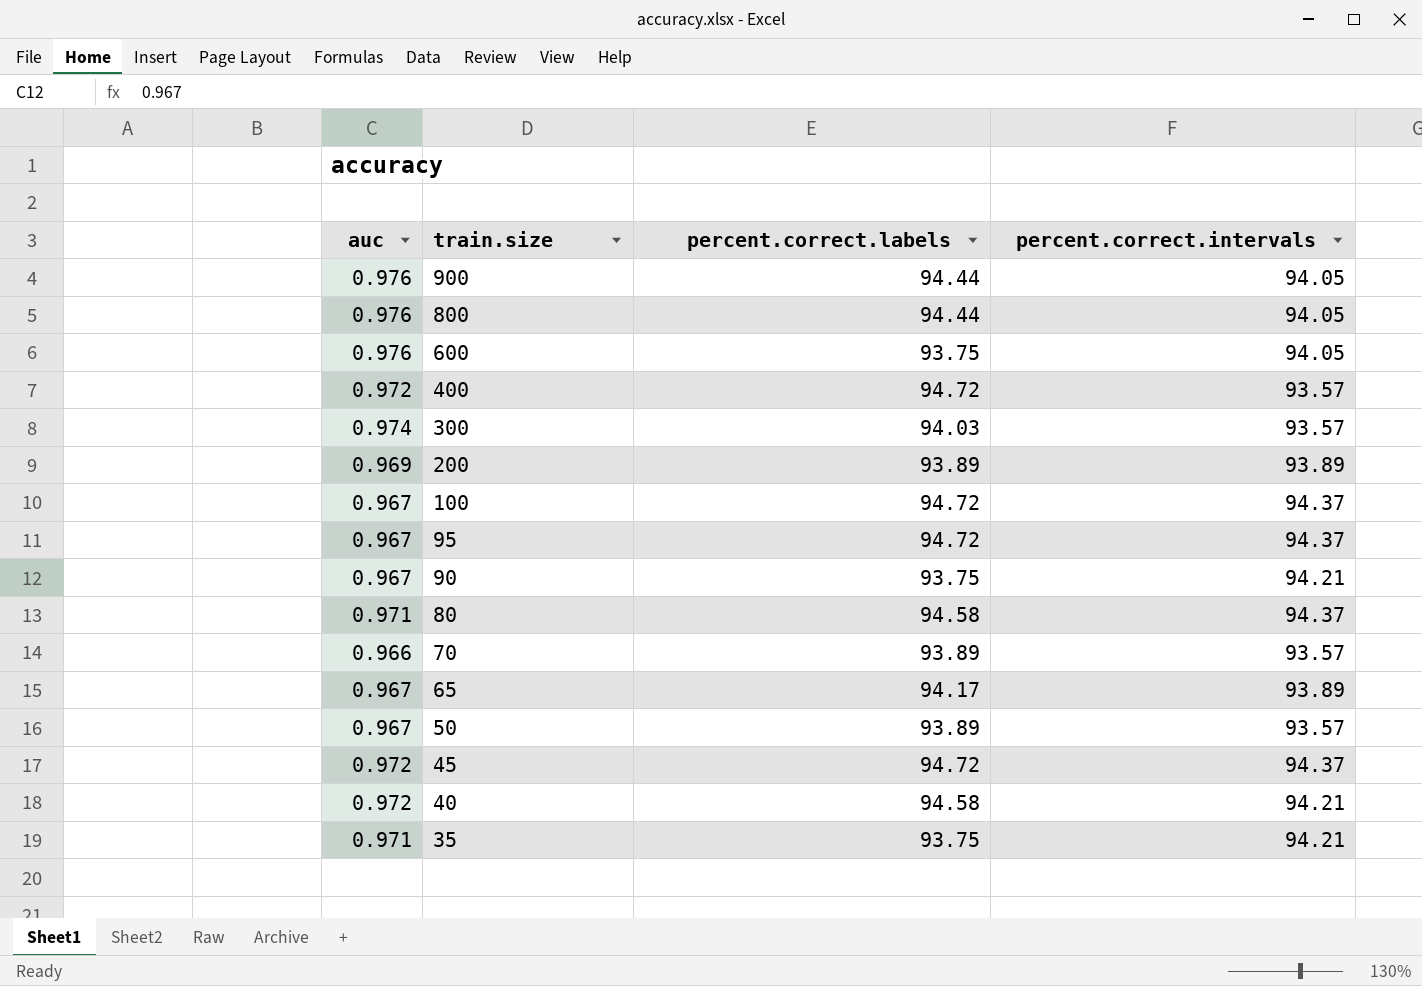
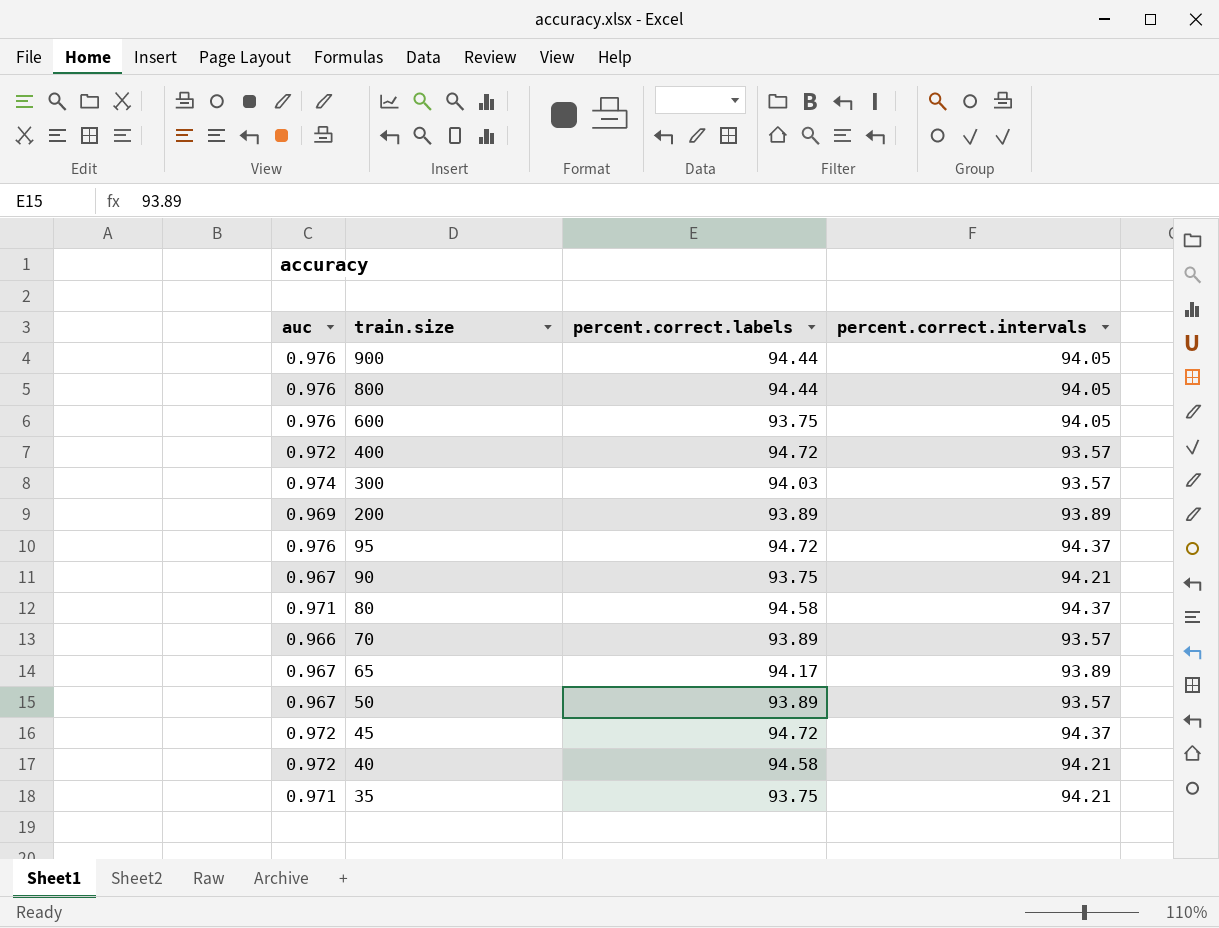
row 100: 0.967 | 94.72 | 94.37 -> none
95 | auc: 0.967 -> 0.976

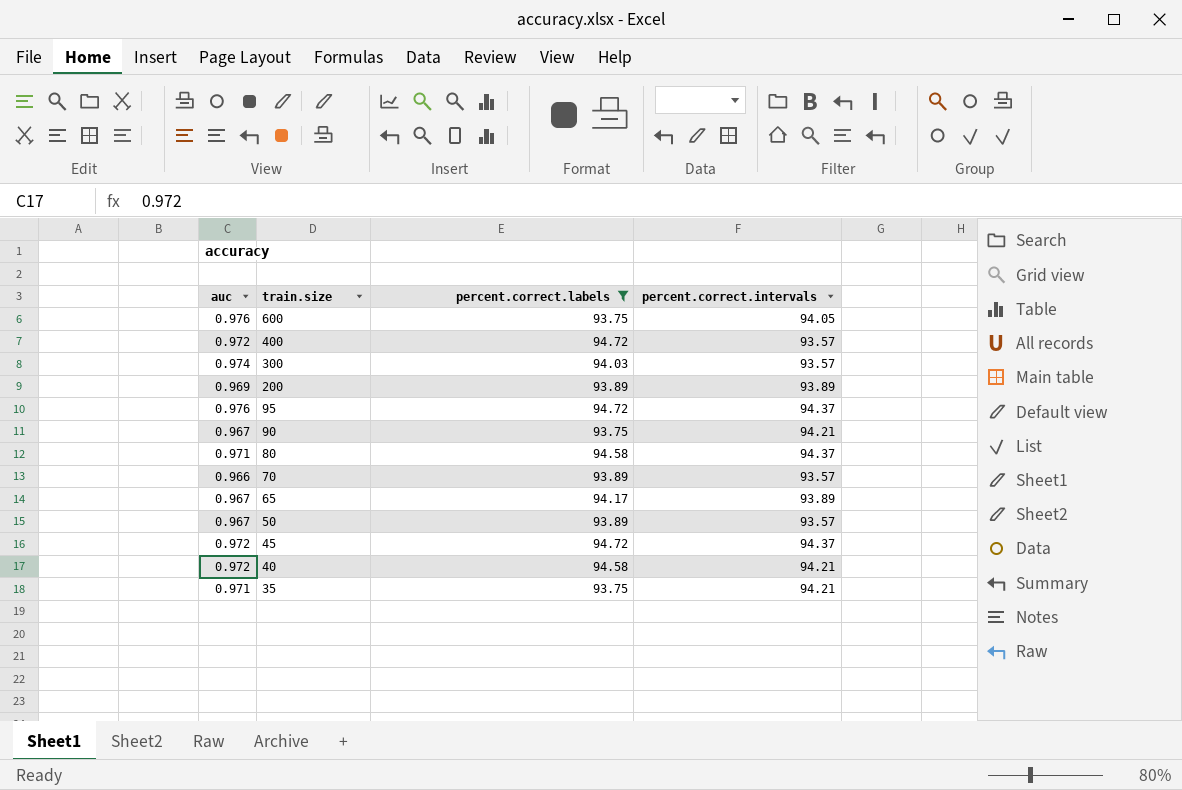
filter: none -> percent.correct.labels != 94.44

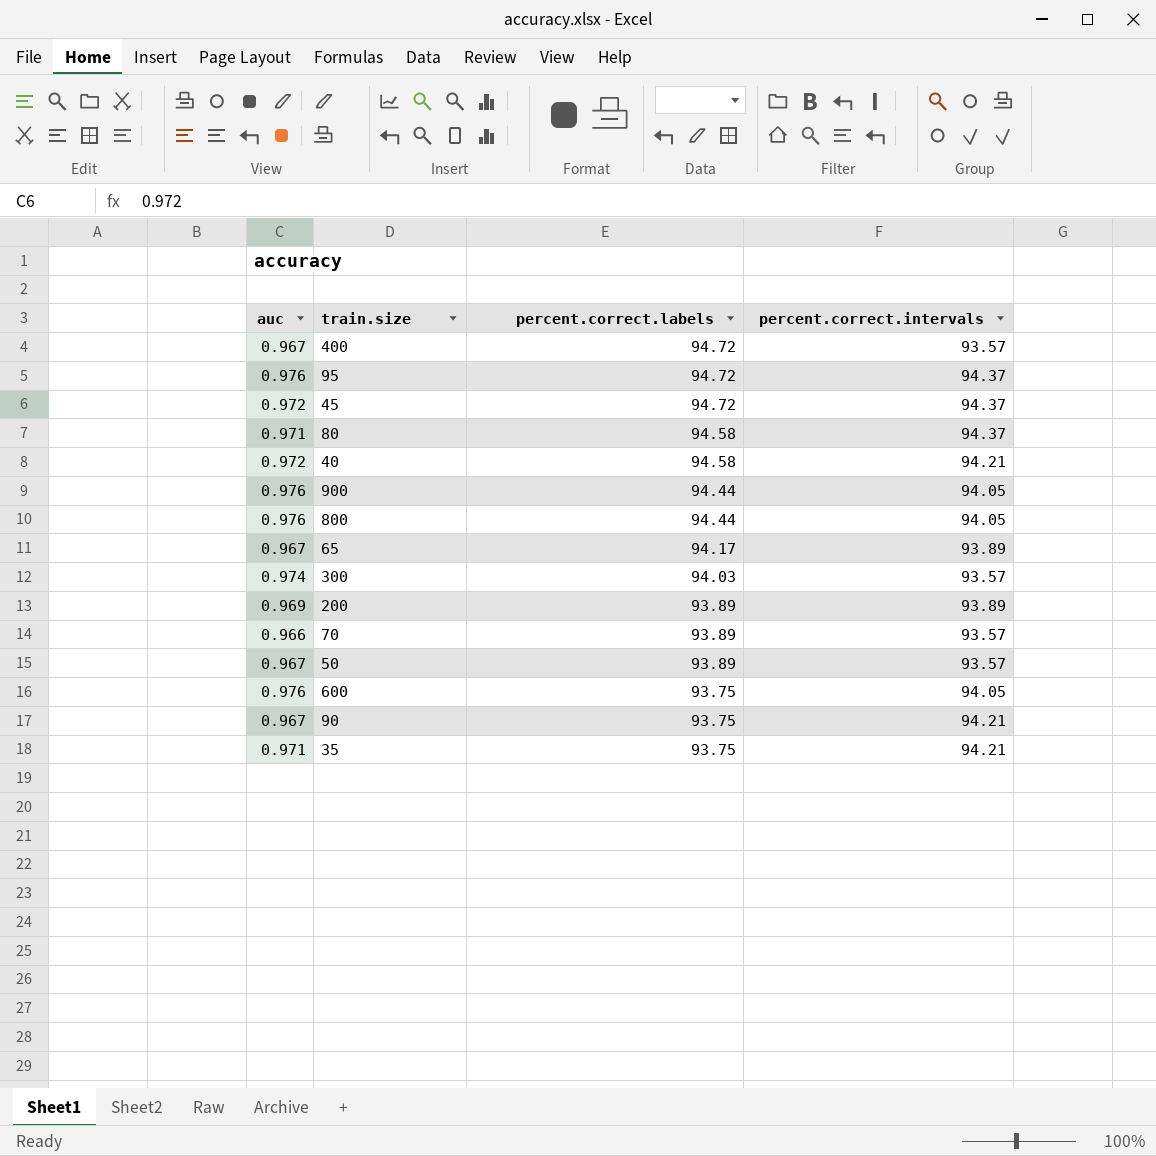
filter: percent.correct.labels != 94.44 -> none
row order: train.size descending -> percent.correct.labels descending
400 | auc: 0.972 -> 0.967

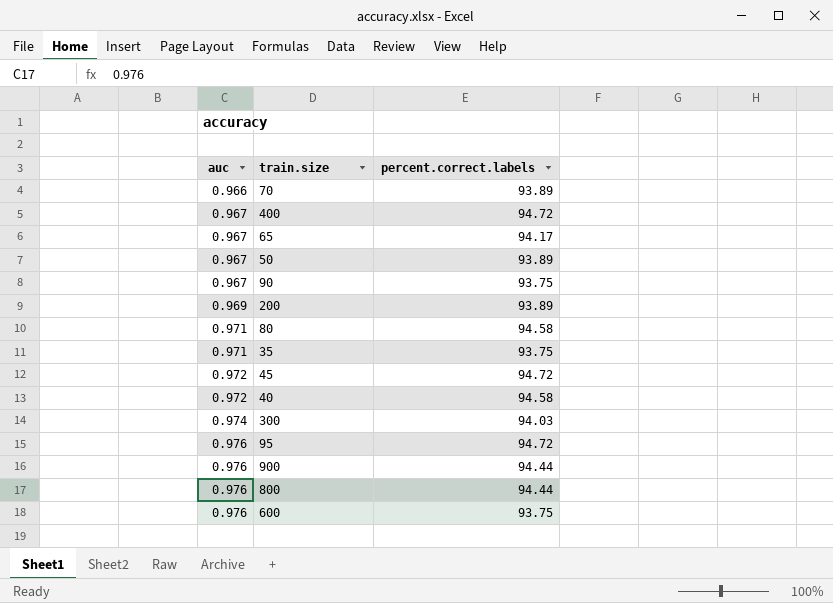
row order: percent.correct.labels descending -> auc ascending
column percent.correct.intervals | position: 4 -> none

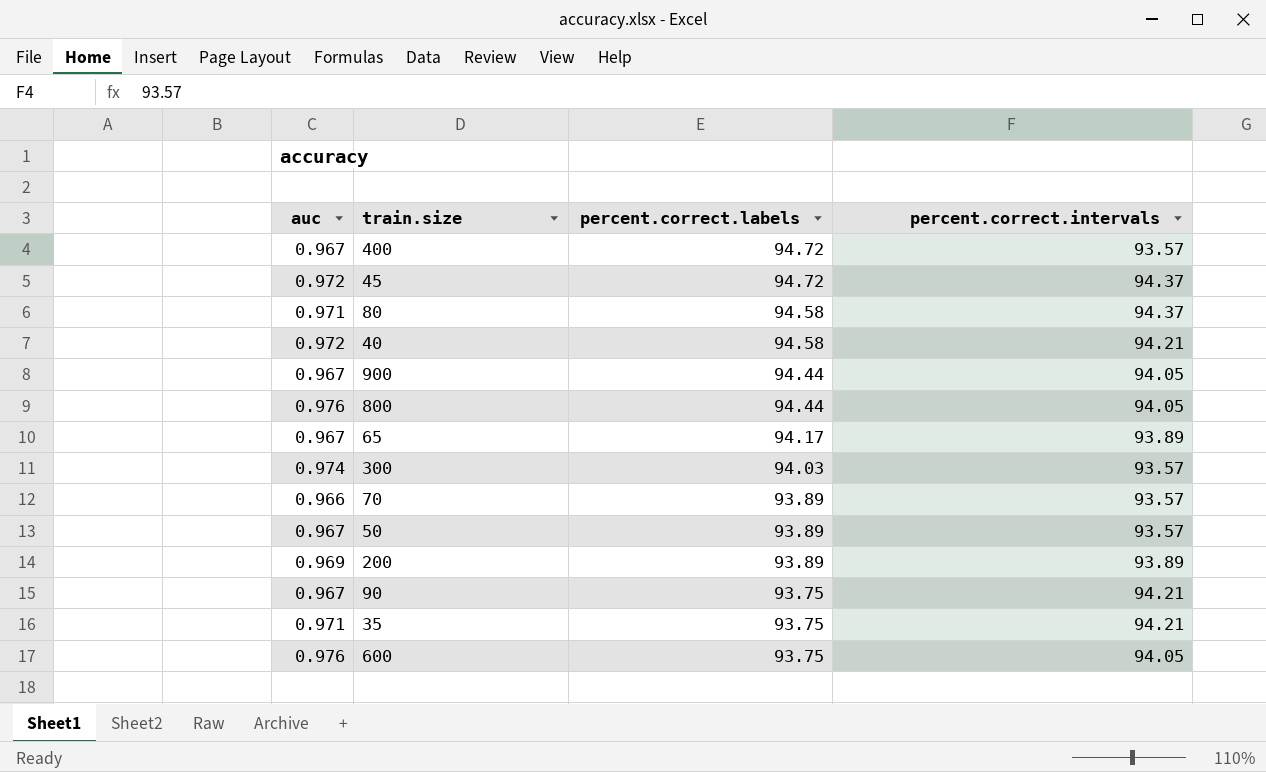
row order: auc ascending -> percent.correct.labels descending
column percent.correct.intervals | position: none -> 4
row 95: 0.976 | 94.72 -> none
900 | auc: 0.976 -> 0.967

